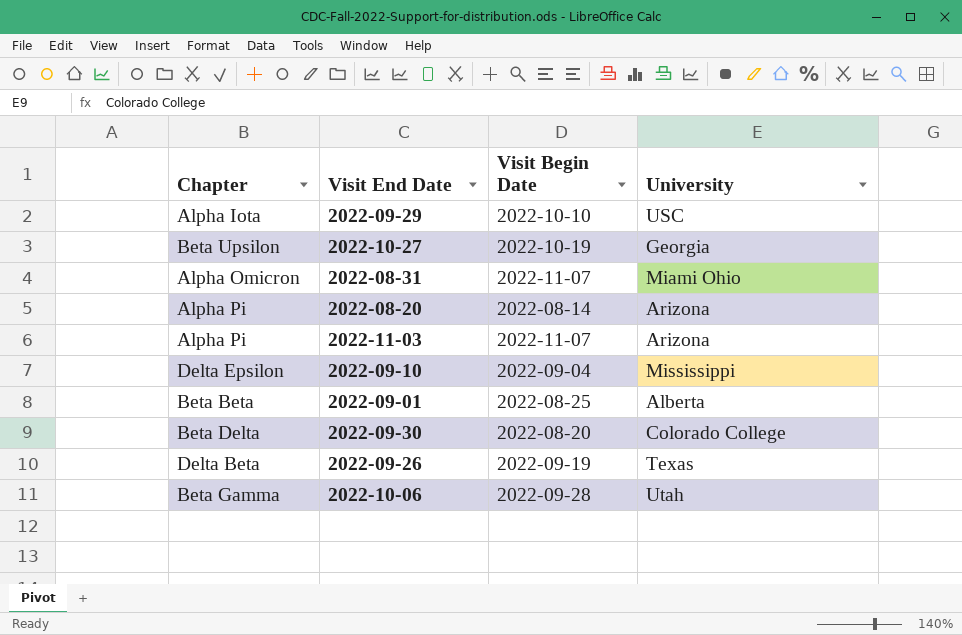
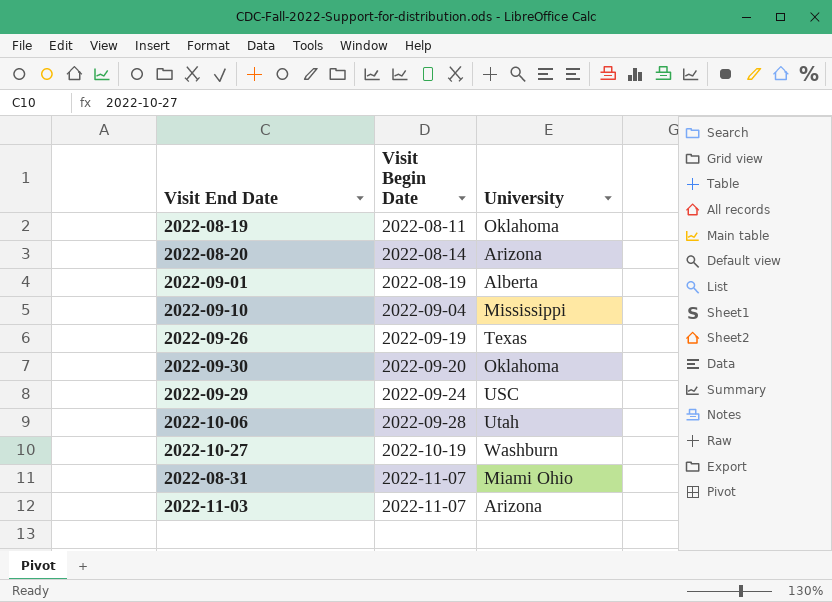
row order: none -> Visit Begin Date ascending
column Chapter | position: 1 -> none
row 2022-08-19: none -> 2022-08-11 | Oklahoma
2022-09-01 | Visit Begin Date: 2022-08-25 -> 2022-08-19
2022-09-30 | Visit Begin Date: 2022-08-20 -> 2022-09-20
2022-09-30 | University: Colorado College -> Oklahoma
2022-09-29 | Visit Begin Date: 2022-10-10 -> 2022-09-24
2022-10-27 | University: Georgia -> Washburn

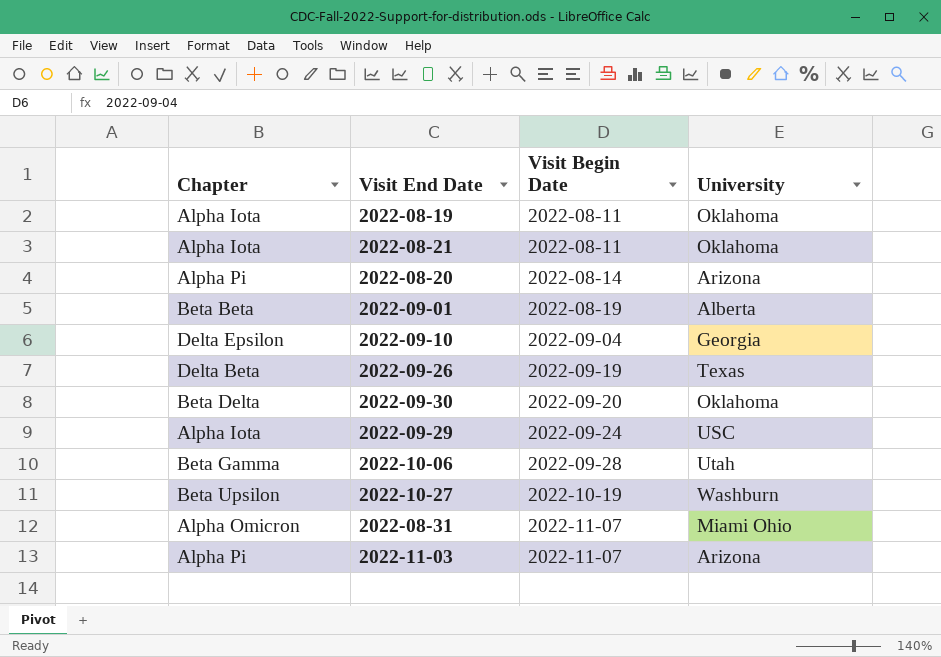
column Chapter | position: none -> 1
row 2022-08-21: none -> Alpha Iota | 2022-08-11 | Oklahoma
2022-09-10 | University: Mississippi -> Georgia

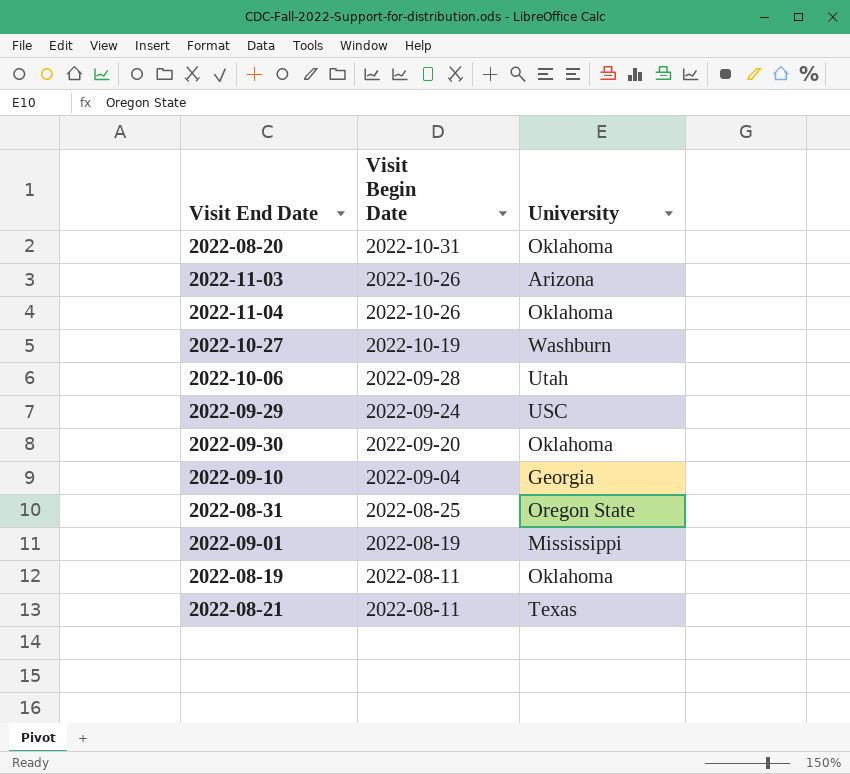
row order: Visit Begin Date ascending -> Visit Begin Date descending
column Chapter | position: 1 -> none
row 2022-09-26: Delta Beta | 2022-09-19 | Texas -> none
2022-08-20 | Visit Begin Date: 2022-08-14 -> 2022-10-31
2022-08-20 | University: Arizona -> Oklahoma
2022-11-03 | Visit Begin Date: 2022-11-07 -> 2022-10-26
row 2022-11-04: none -> 2022-10-26 | Oklahoma
2022-08-31 | Visit Begin Date: 2022-11-07 -> 2022-08-25
2022-08-31 | University: Miami Ohio -> Oregon State
2022-09-01 | University: Alberta -> Mississippi
2022-08-21 | University: Oklahoma -> Texas

